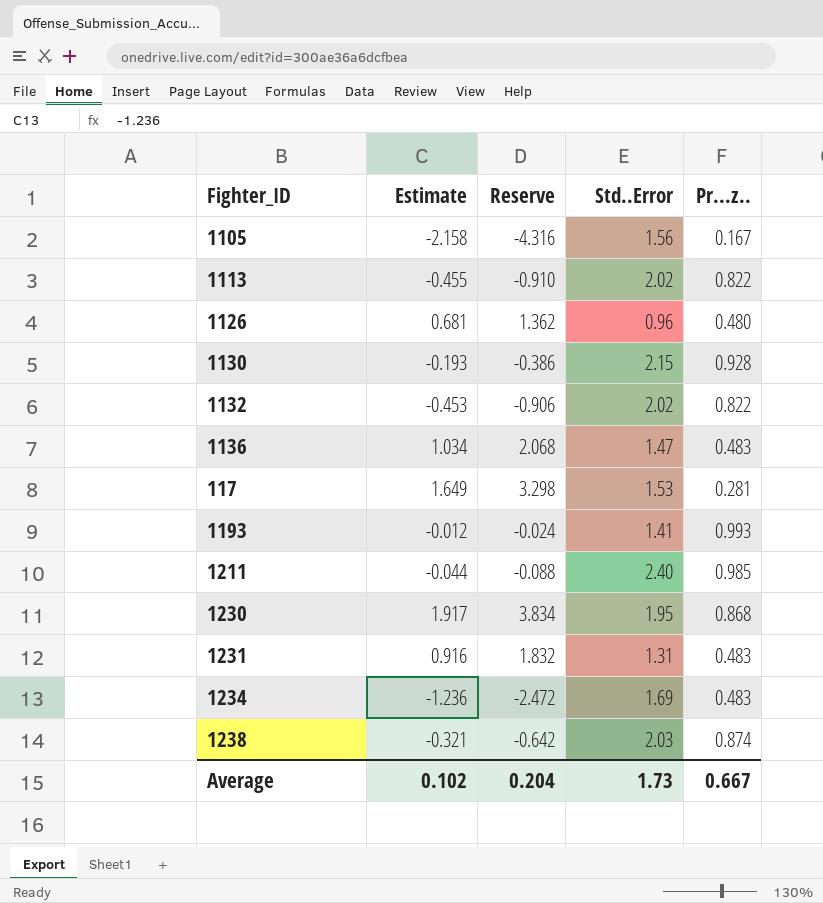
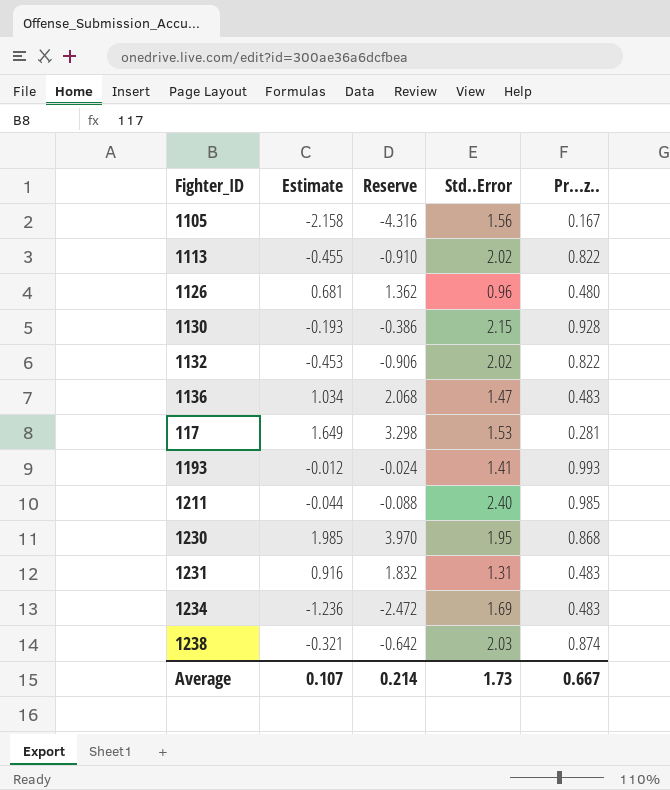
1230 | Estimate: 1.917 -> 1.985
1230 | Reserve: 3.834 -> 3.970
Average | Estimate: 0.102 -> 0.107
Average | Reserve: 0.204 -> 0.214

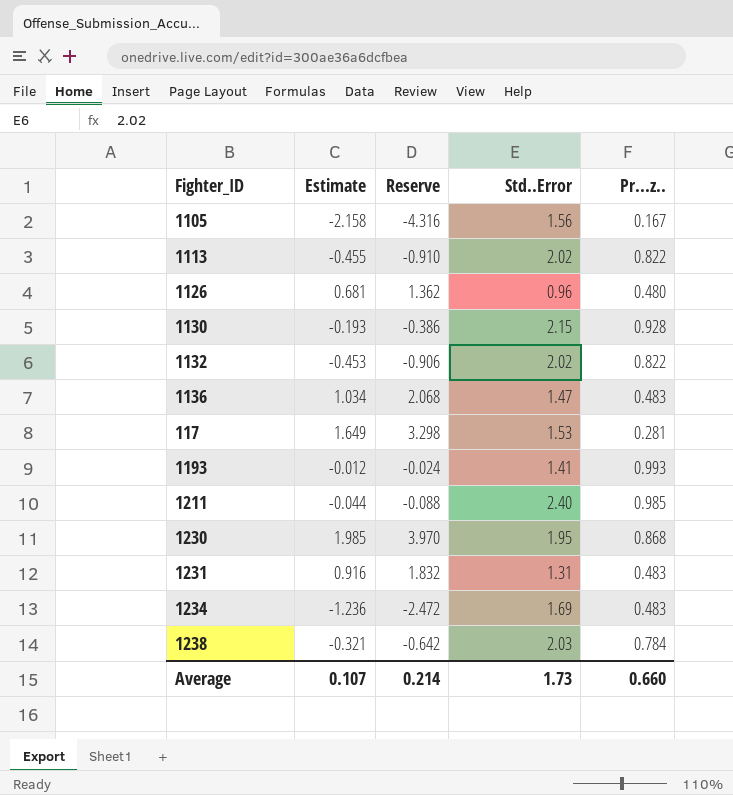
1238 | Pr...z..: 0.874 -> 0.784
Average | Pr...z..: 0.667 -> 0.660

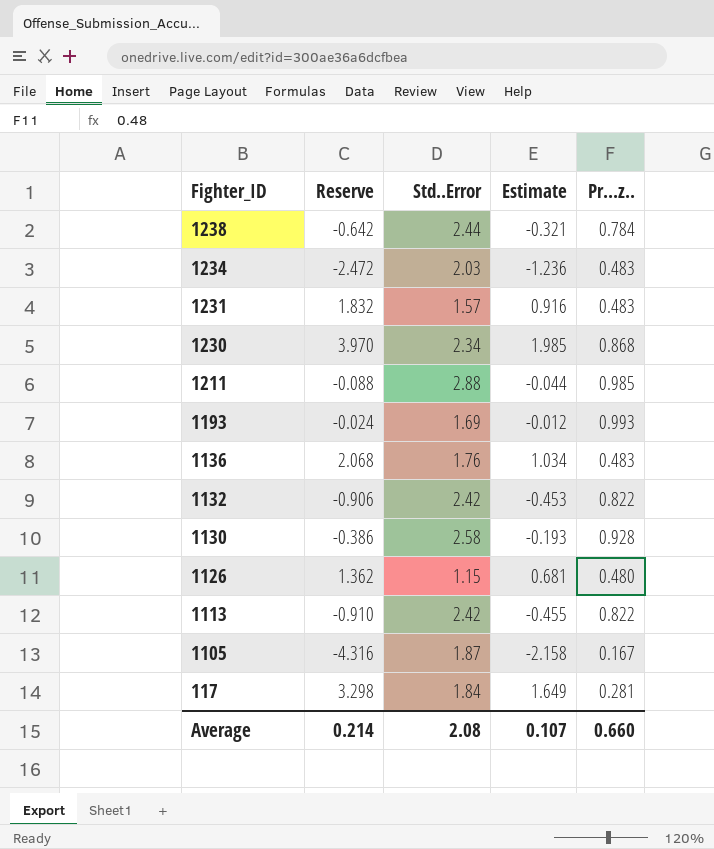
row order: none -> Fighter_ID descending
column Estimate | position: 2 -> 4
1238 | Std..Error: 2.03 -> 2.44
1234 | Std..Error: 1.69 -> 2.03
1231 | Std..Error: 1.31 -> 1.57
1230 | Std..Error: 1.95 -> 2.34
1211 | Std..Error: 2.40 -> 2.88
1193 | Std..Error: 1.41 -> 1.69
1136 | Std..Error: 1.47 -> 1.76
1132 | Std..Error: 2.02 -> 2.42
1130 | Std..Error: 2.15 -> 2.58
1126 | Std..Error: 0.96 -> 1.15
1113 | Std..Error: 2.02 -> 2.42
1105 | Std..Error: 1.56 -> 1.87
117 | Std..Error: 1.53 -> 1.84
Average | Std..Error: 1.73 -> 2.08

